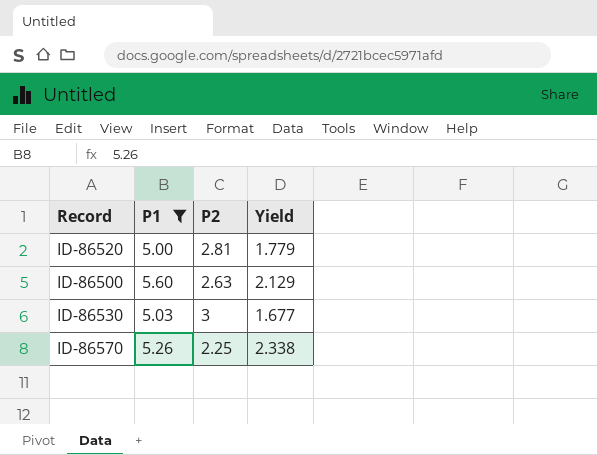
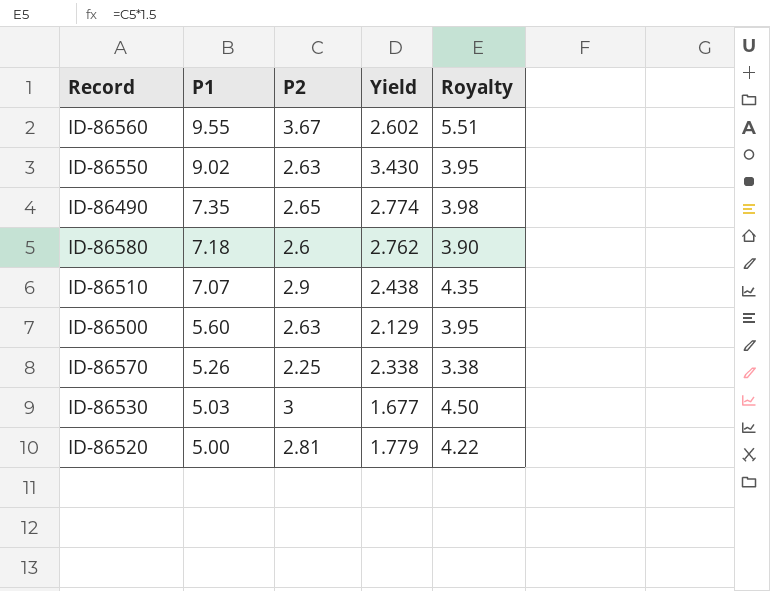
filter: P1 <= 5.60 -> none
row order: none -> P1 descending
column Royalty | formula: none -> [P2] * 1.5

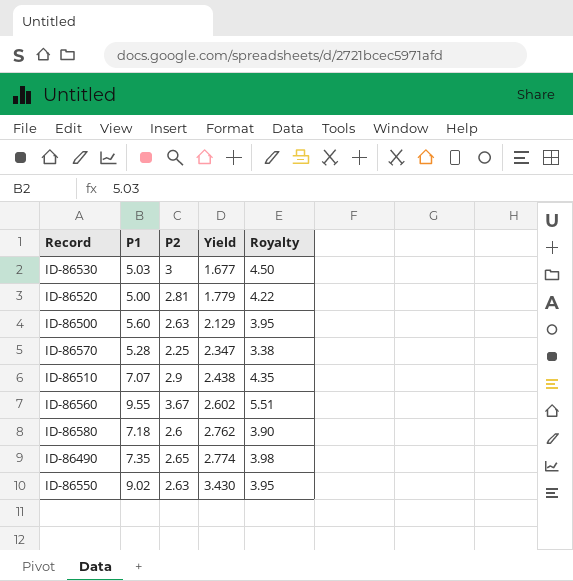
row order: P1 descending -> Yield ascending
ID-86570 | P1: 5.26 -> 5.28
ID-86570 | Yield: 2.338 -> 2.347

